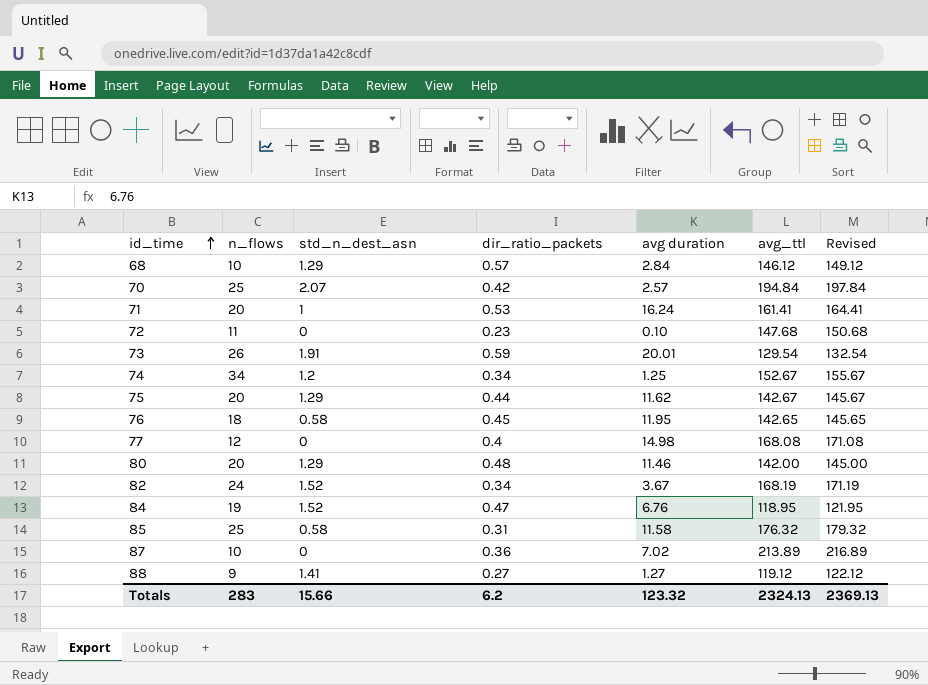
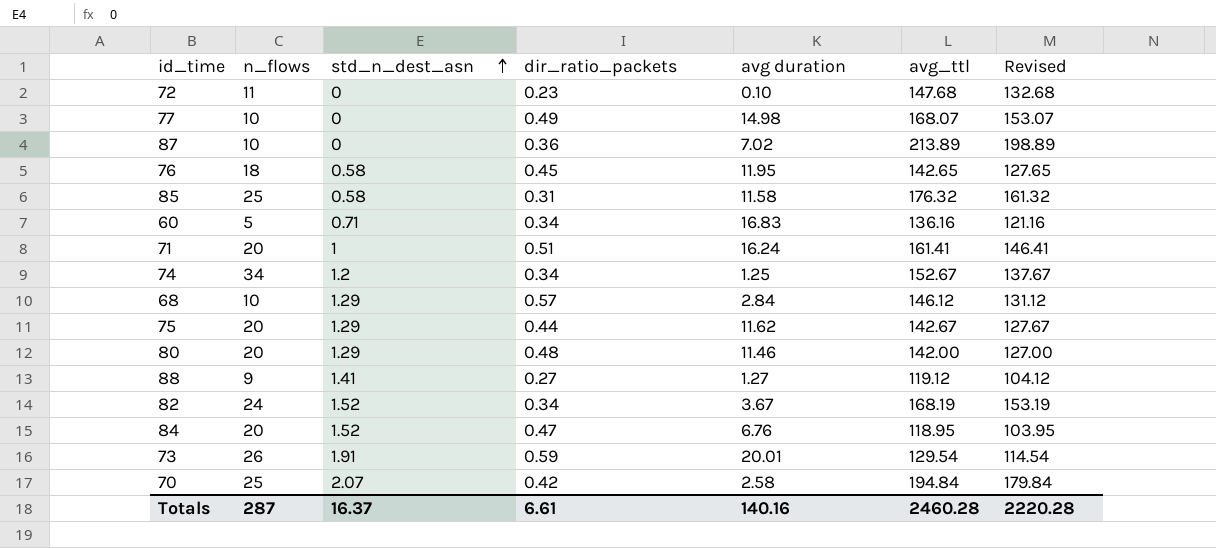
row order: id_time ascending -> std_n_dest_asn ascending
column Revised | formula: [avg_ttl] + 3 -> [avg_ttl] - 15
77 | n_flows: 12 -> 10
77 | dir_ratio_packets: 0.4 -> 0.49
77 | avg_ttl: 168.08 -> 168.07
row 60: none -> 5 | 0.71 | 0.34 | 16.83 | 136.16 | 121.16
71 | dir_ratio_packets: 0.53 -> 0.51
84 | n_flows: 19 -> 20
70 | avg duration: 2.57 -> 2.58
Totals | n_flows: 283 -> 287
Totals | std_n_dest_asn: 15.66 -> 16.37
Totals | dir_ratio_packets: 6.2 -> 6.61
Totals | avg duration: 123.32 -> 140.16
Totals | avg_ttl: 2324.13 -> 2460.28
Totals | Revised: 2369.13 -> 2220.28

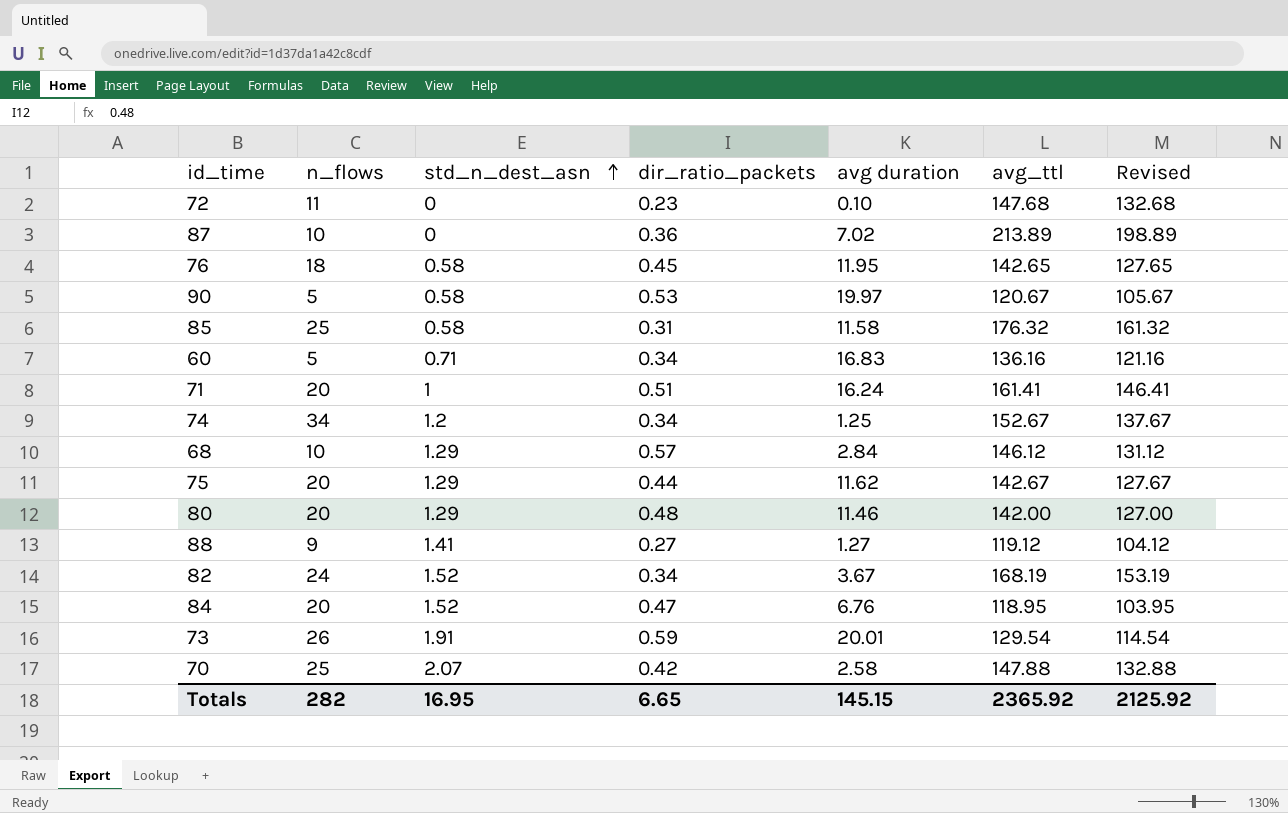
row 77: 10 | 0 | 0.49 | 14.98 | 168.07 | 153.07 -> none
row 90: none -> 5 | 0.58 | 0.53 | 19.97 | 120.67 | 105.67
70 | avg_ttl: 194.84 -> 147.88
70 | Revised: 179.84 -> 132.88
Totals | n_flows: 287 -> 282
Totals | std_n_dest_asn: 16.37 -> 16.95
Totals | dir_ratio_packets: 6.61 -> 6.65
Totals | avg duration: 140.16 -> 145.15
Totals | avg_ttl: 2460.28 -> 2365.92
Totals | Revised: 2220.28 -> 2125.92

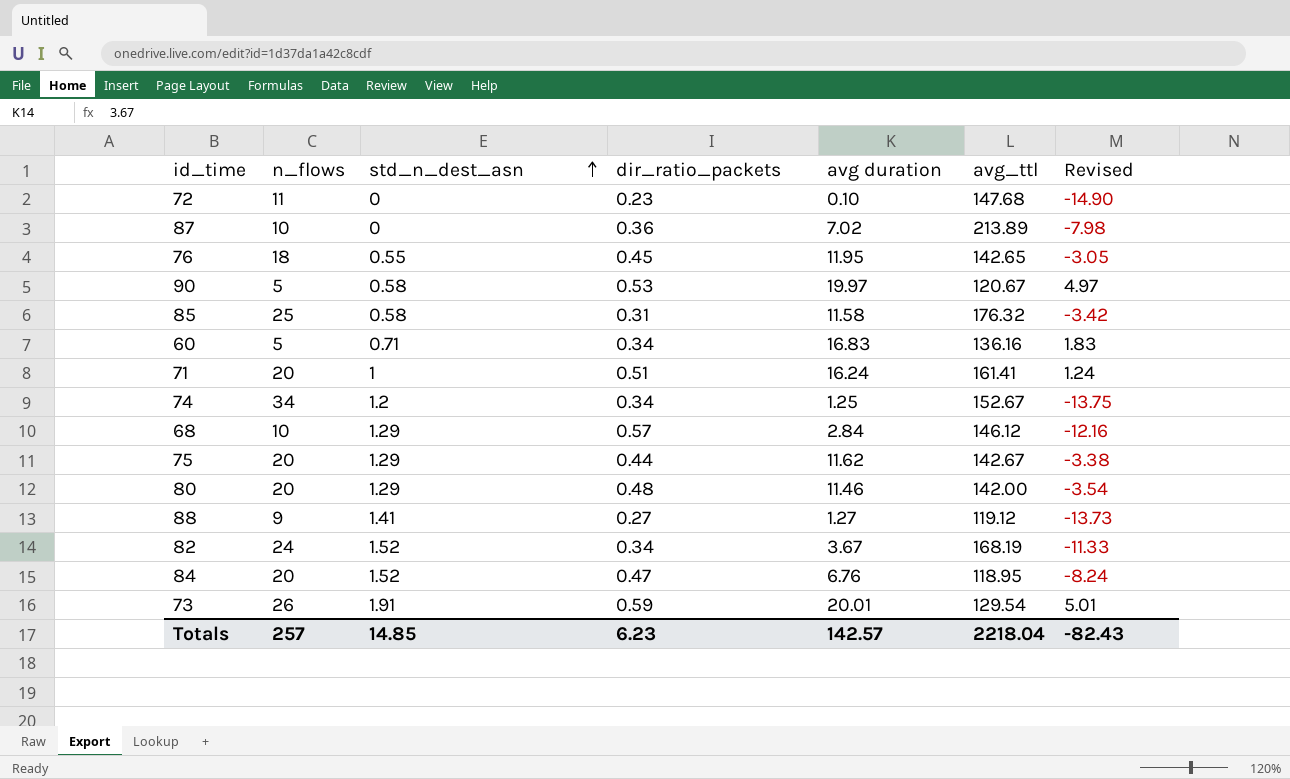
column Revised | formula: [avg_ttl] - 15 -> [avg duration] - 15
row 70: 25 | 2.07 | 0.42 | 2.58 | 147.88 | 132.88 -> none
76 | std_n_dest_asn: 0.58 -> 0.55
Totals | n_flows: 282 -> 257
Totals | std_n_dest_asn: 16.95 -> 14.85
Totals | dir_ratio_packets: 6.65 -> 6.23
Totals | avg duration: 145.15 -> 142.57
Totals | avg_ttl: 2365.92 -> 2218.04
Totals | Revised: 2125.92 -> -82.43

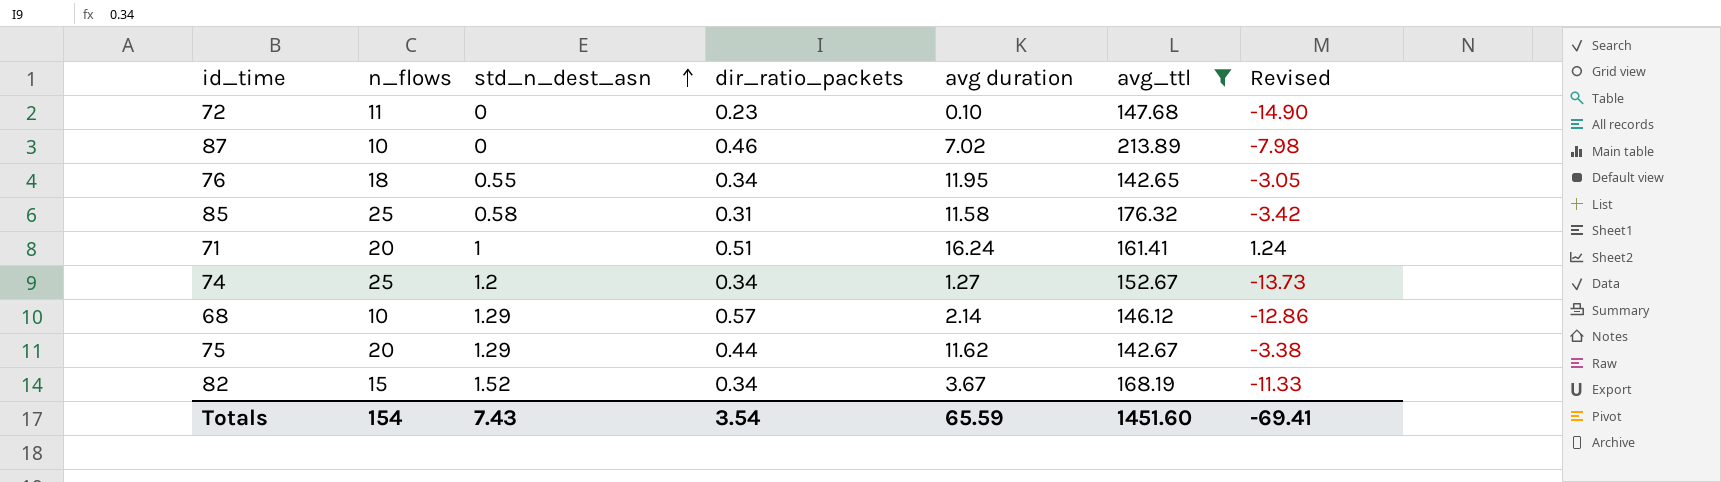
filter: none -> avg_ttl >= 142.65
87 | dir_ratio_packets: 0.36 -> 0.46
76 | dir_ratio_packets: 0.45 -> 0.34
74 | n_flows: 34 -> 25
74 | avg duration: 1.25 -> 1.27
74 | Revised: -13.75 -> -13.73
68 | avg duration: 2.84 -> 2.14
68 | Revised: -12.16 -> -12.86
82 | n_flows: 24 -> 15
Totals | n_flows: 257 -> 154
Totals | std_n_dest_asn: 14.85 -> 7.43
Totals | dir_ratio_packets: 6.23 -> 3.54
Totals | avg duration: 142.57 -> 65.59
Totals | avg_ttl: 2218.04 -> 1451.60
Totals | Revised: -82.43 -> -69.41

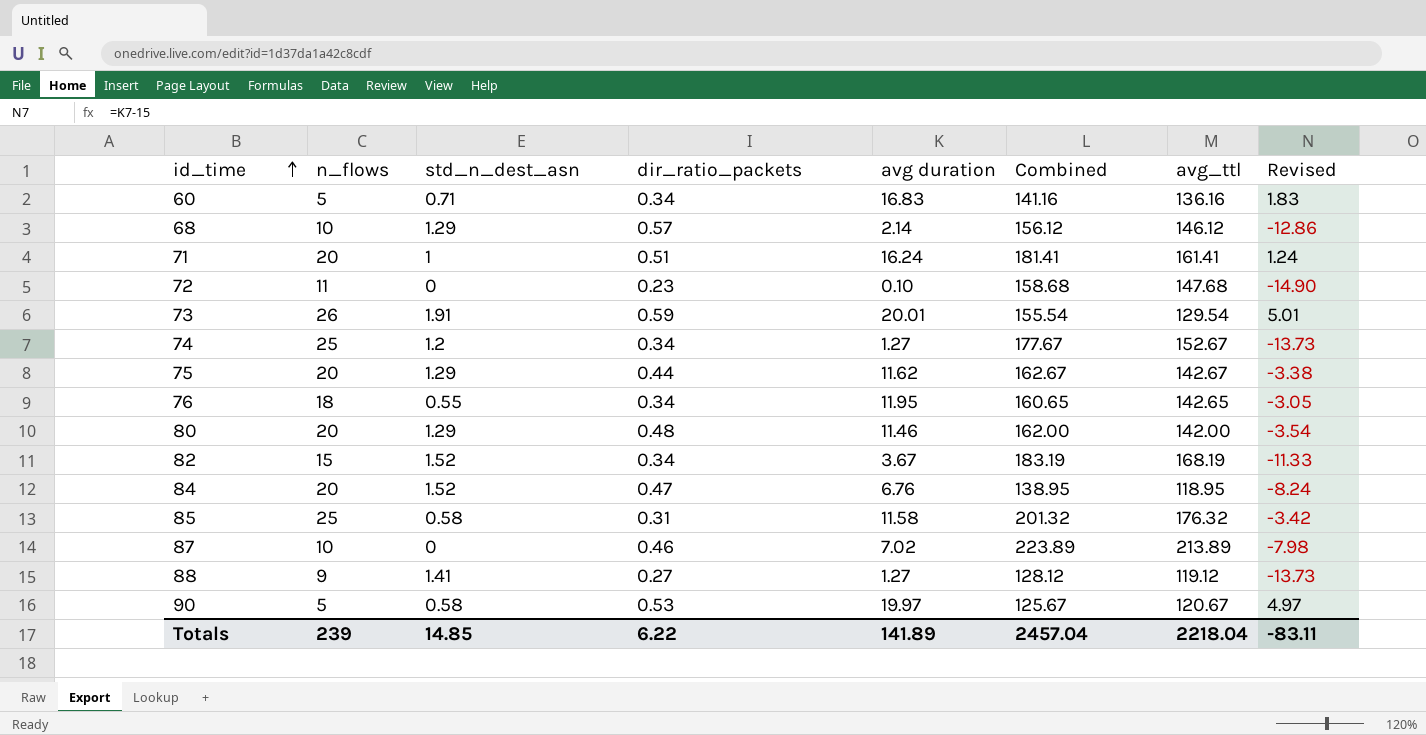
filter: avg_ttl >= 142.65 -> none
row order: std_n_dest_asn ascending -> id_time ascending
column Combined | formula: none -> [n_flows] + [avg_ttl]
Totals | n_flows: 154 -> 239
Totals | std_n_dest_asn: 7.43 -> 14.85
Totals | dir_ratio_packets: 3.54 -> 6.22
Totals | avg duration: 65.59 -> 141.89
Totals | avg_ttl: 1451.60 -> 2218.04
Totals | Revised: -69.41 -> -83.11

